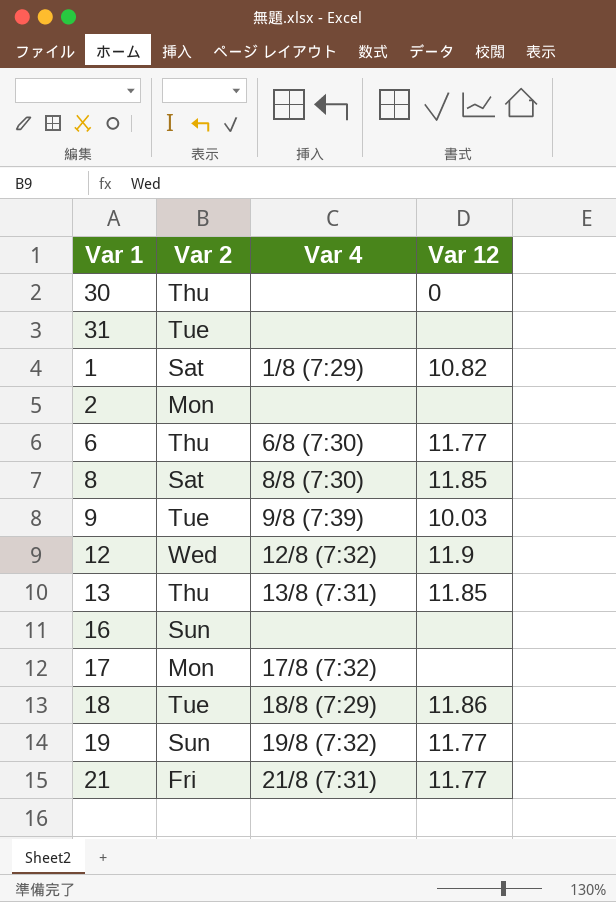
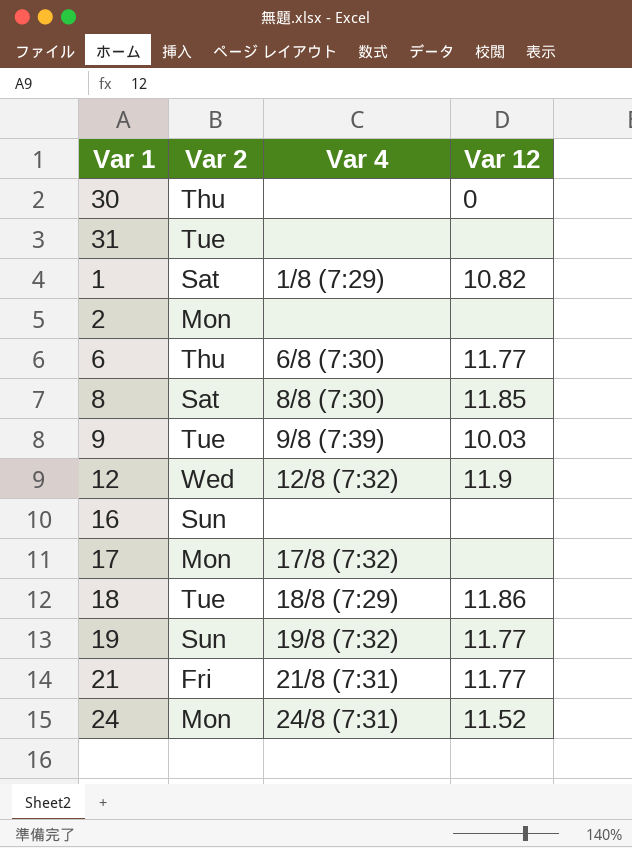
row 13: Thu | 13/8 (7:31) | 11.85 -> none
row 24: none -> Mon | 24/8 (7:31) | 11.52

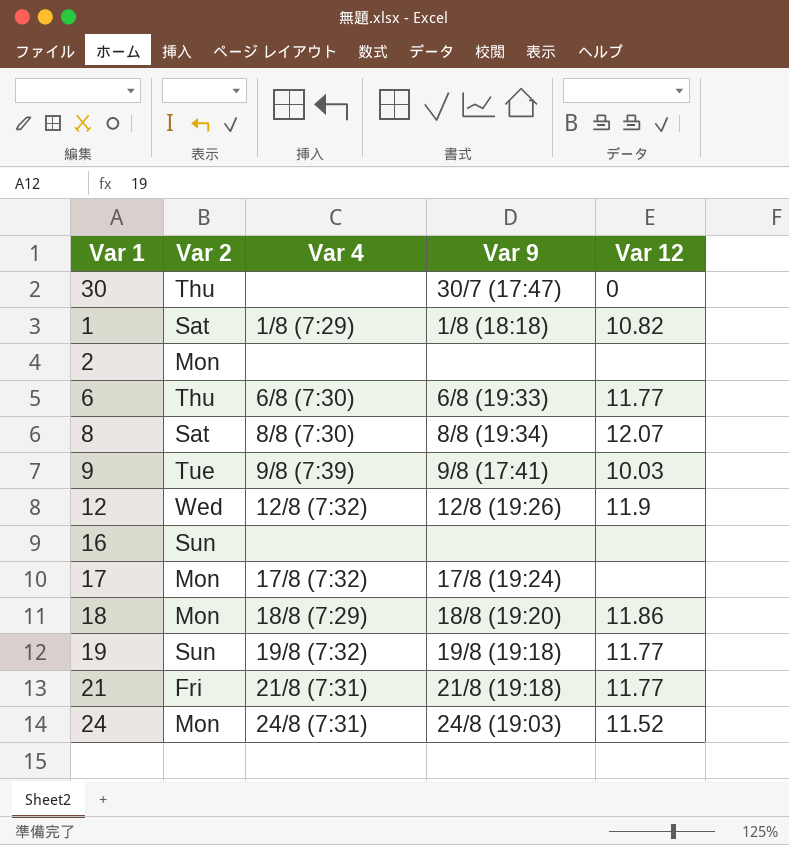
column Var 9 | position: none -> 4
row 31: Tue | none | none -> none
8 | Var 12: 11.85 -> 12.07
18 | Var 2: Tue -> Mon

